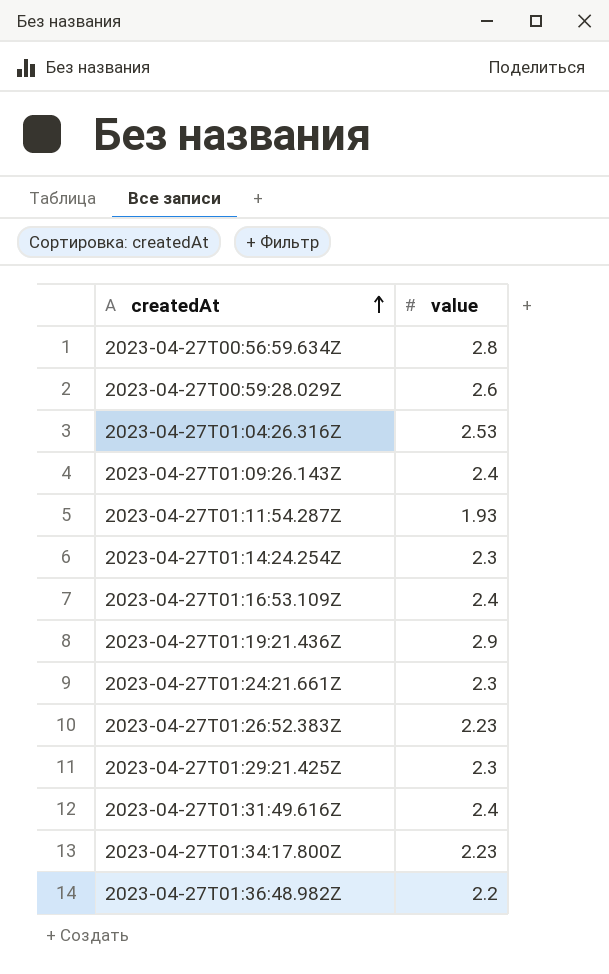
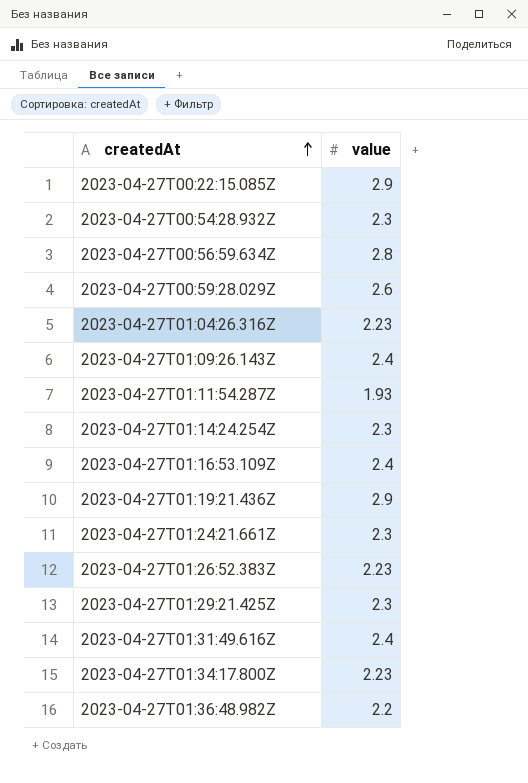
row 2023-04-27T00:22:15.085Z: none -> 2.9
row 2023-04-27T00:54:28.932Z: none -> 2.3
2023-04-27T01:04:26.316Z | value: 2.53 -> 2.23

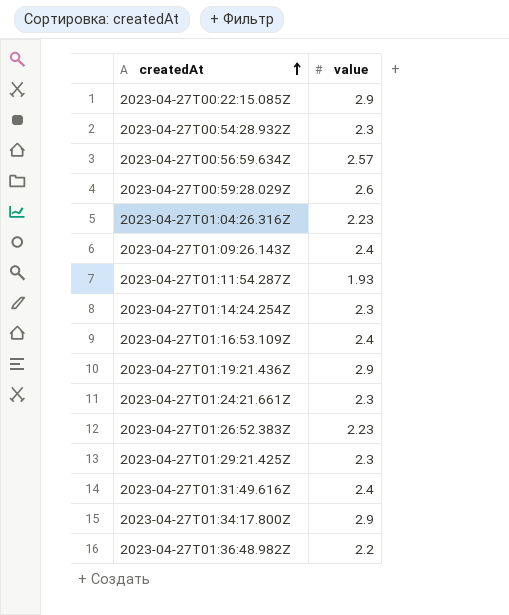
2023-04-27T00:56:59.634Z | value: 2.8 -> 2.57
2023-04-27T01:34:17.800Z | value: 2.23 -> 2.9

